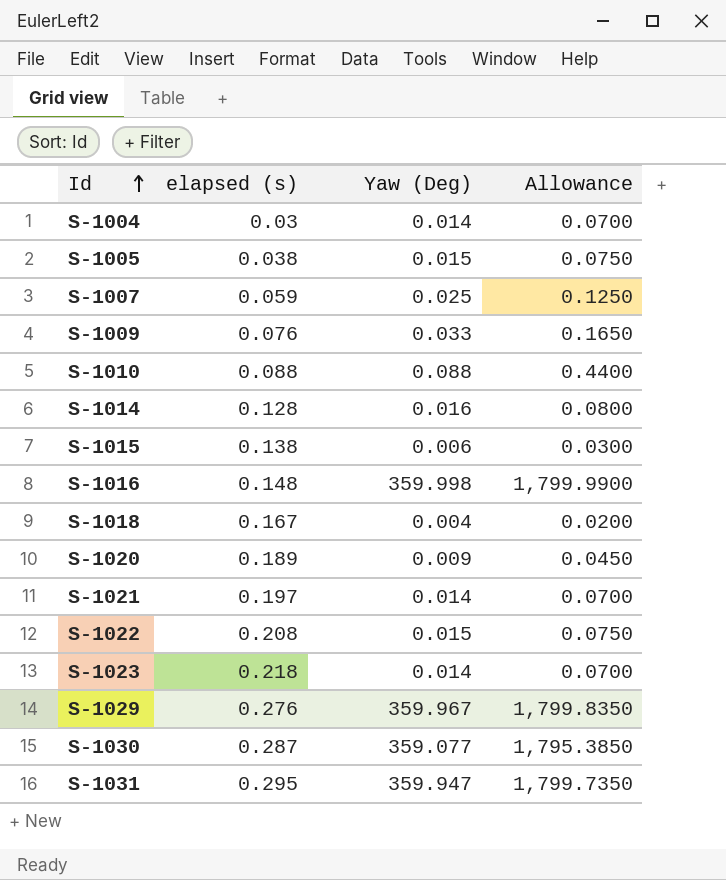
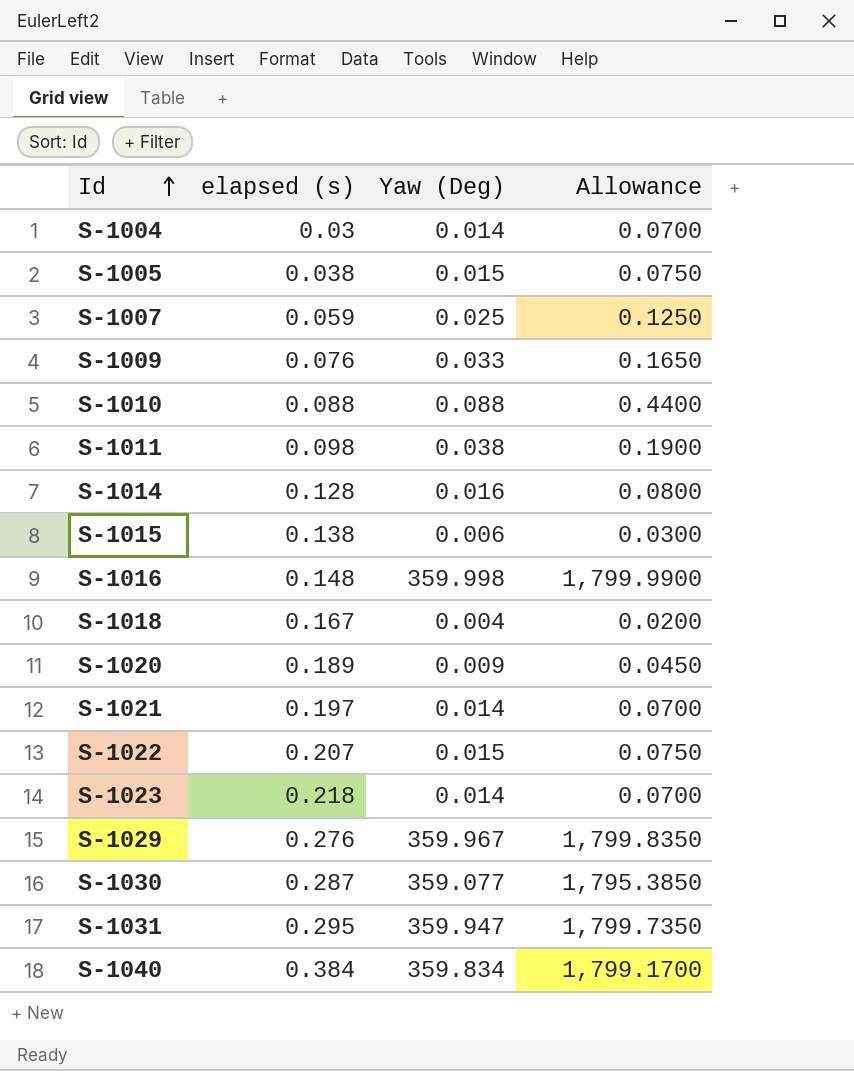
row S-1011: none -> 0.098 | 0.038 | 0.1900
S-1022 | elapsed (s): 0.208 -> 0.207
row S-1040: none -> 0.384 | 359.834 | 1,799.1700

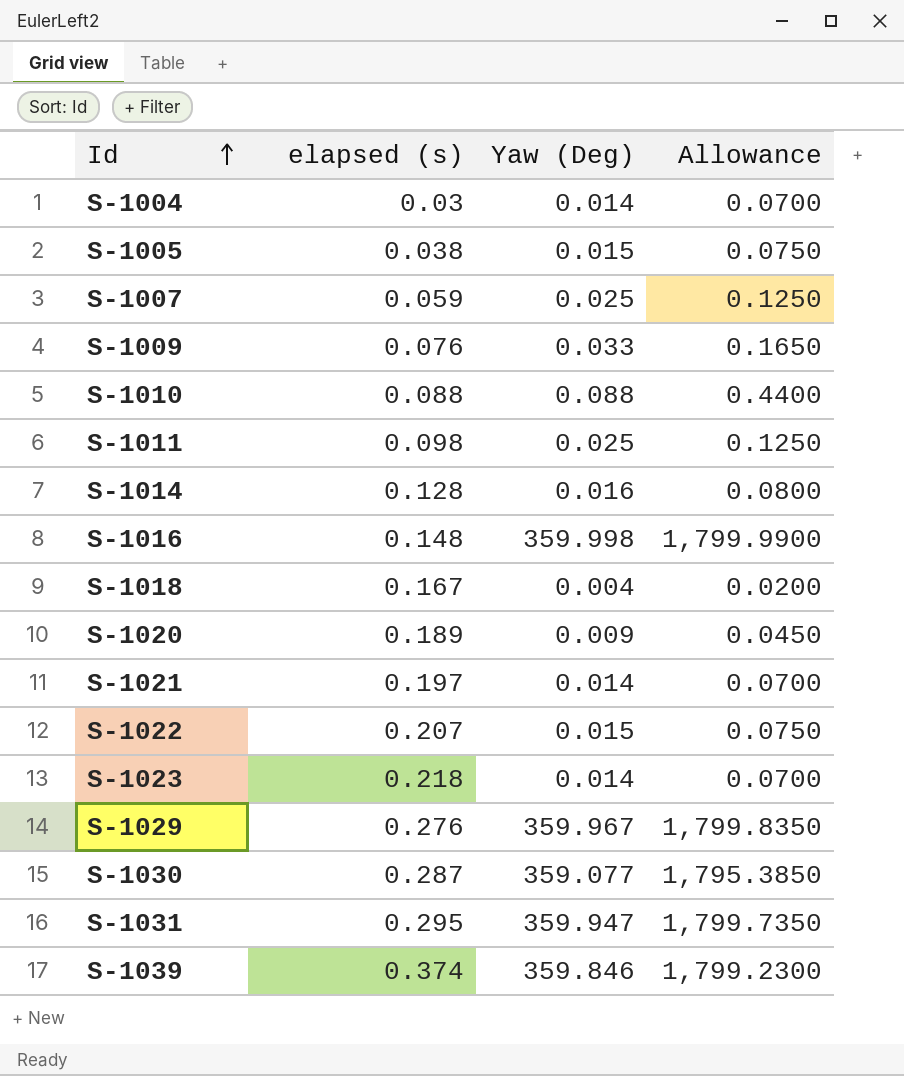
row S-1015: 0.138 | 0.006 | 0.0300 -> none
row S-1040: 0.384 | 359.834 | 1,799.1700 -> none
S-1011 | Yaw (Deg): 0.038 -> 0.025
S-1011 | Allowance: 0.1900 -> 0.1250
row S-1039: none -> 0.374 | 359.846 | 1,799.2300

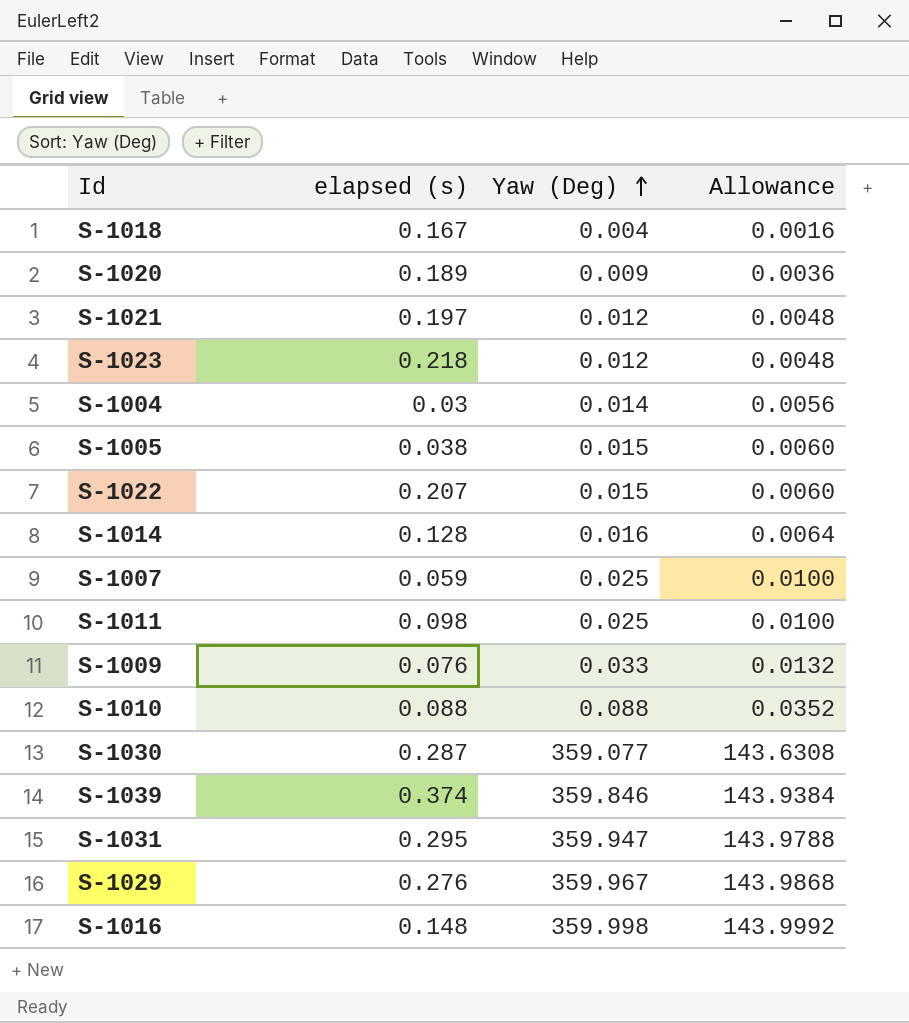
row order: Id ascending -> Yaw (Deg) ascending
column Allowance | formula: [Yaw (Deg)] * 5 -> [Yaw (Deg)] * 0.4
S-1021 | Yaw (Deg): 0.014 -> 0.012
S-1023 | Yaw (Deg): 0.014 -> 0.012

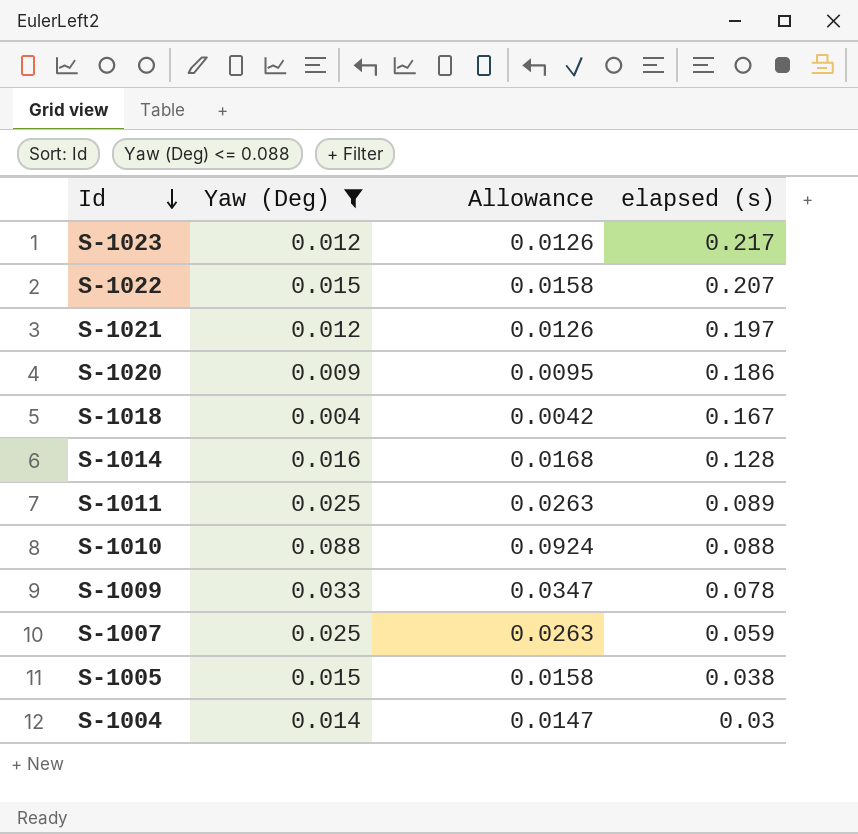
filter: none -> Yaw (Deg) <= 0.088
row order: Yaw (Deg) ascending -> Id descending
column Allowance | formula: [Yaw (Deg)] * 0.4 -> [Yaw (Deg)] * 1.05
column elapsed (s) | position: 2 -> 4
S-1023 | elapsed (s): 0.218 -> 0.217
S-1020 | elapsed (s): 0.189 -> 0.186
S-1011 | elapsed (s): 0.098 -> 0.089
S-1009 | elapsed (s): 0.076 -> 0.078

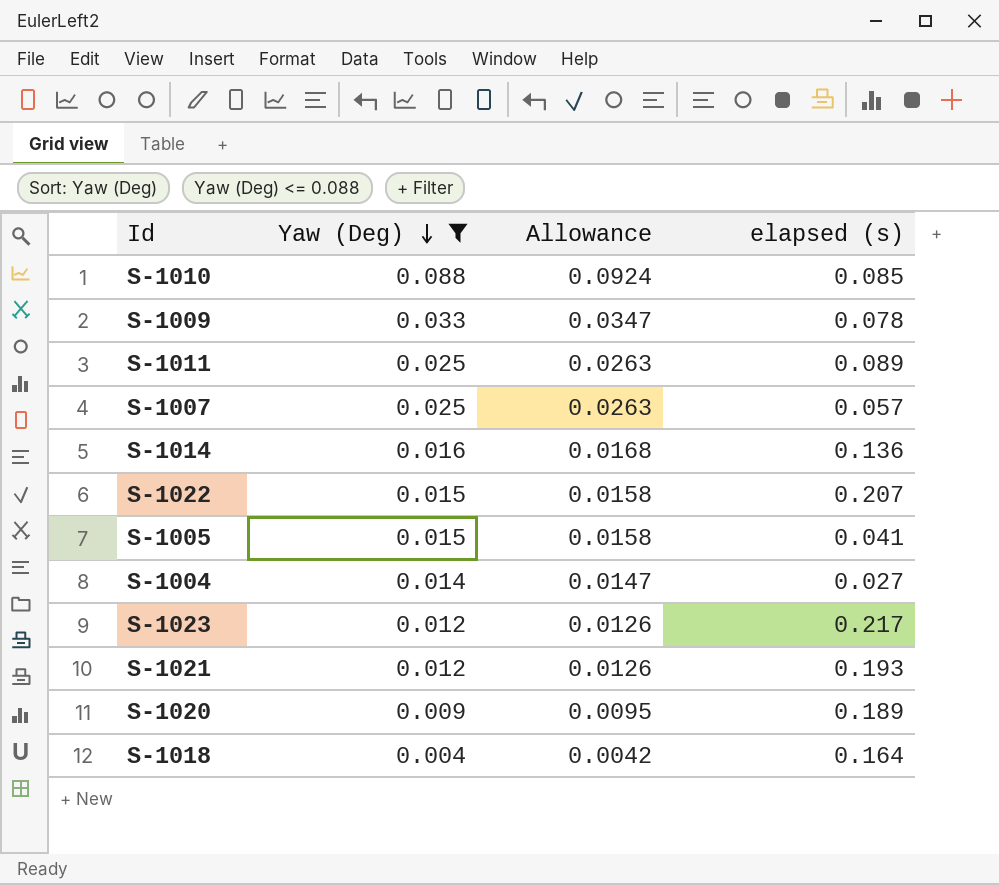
row order: Id descending -> Yaw (Deg) descending
S-1010 | elapsed (s): 0.088 -> 0.085
S-1007 | elapsed (s): 0.059 -> 0.057
S-1014 | elapsed (s): 0.128 -> 0.136
S-1005 | elapsed (s): 0.038 -> 0.041
S-1004 | elapsed (s): 0.03 -> 0.027
S-1021 | elapsed (s): 0.197 -> 0.193
S-1020 | elapsed (s): 0.186 -> 0.189
S-1018 | elapsed (s): 0.167 -> 0.164

